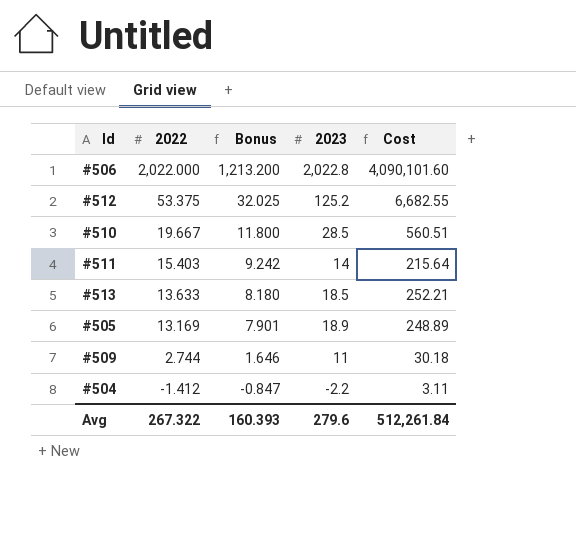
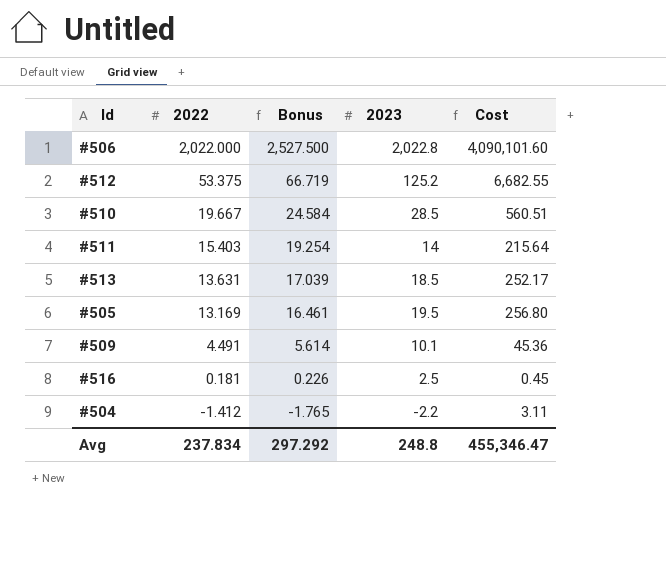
column Bonus | formula: [2022] * 0.6 -> [2022] * 1.25
#513 | 2022: 13.633 -> 13.631
#513 | Cost: 252.21 -> 252.17
#505 | 2023: 18.9 -> 19.5
#505 | Cost: 248.89 -> 256.80
#509 | 2022: 2.744 -> 4.491
#509 | 2023: 11 -> 10.1
#509 | Cost: 30.18 -> 45.36
row #516: none -> 0.181 | 0.226 | 2.5 | 0.45
Avg | 2022: 267.322 -> 237.834
Avg | Bonus: 160.393 -> 297.292
Avg | 2023: 279.6 -> 248.8
Avg | Cost: 512,261.84 -> 455,346.47

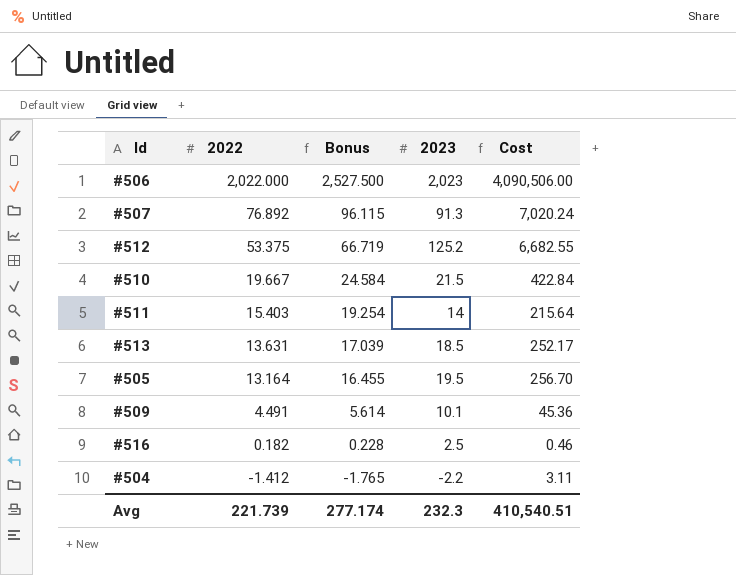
#506 | 2023: 2,022.8 -> 2,023
#506 | Cost: 4,090,101.60 -> 4,090,506.00
row #507: none -> 76.892 | 96.115 | 91.3 | 7,020.24
#510 | 2023: 28.5 -> 21.5
#510 | Cost: 560.51 -> 422.84
#505 | 2022: 13.169 -> 13.164
#505 | Bonus: 16.461 -> 16.455
#505 | Cost: 256.80 -> 256.70
#516 | 2022: 0.181 -> 0.182
#516 | Bonus: 0.226 -> 0.228
#516 | Cost: 0.45 -> 0.46
Avg | 2022: 237.834 -> 221.739
Avg | Bonus: 297.292 -> 277.174
Avg | 2023: 248.8 -> 232.3
Avg | Cost: 455,346.47 -> 410,540.51

